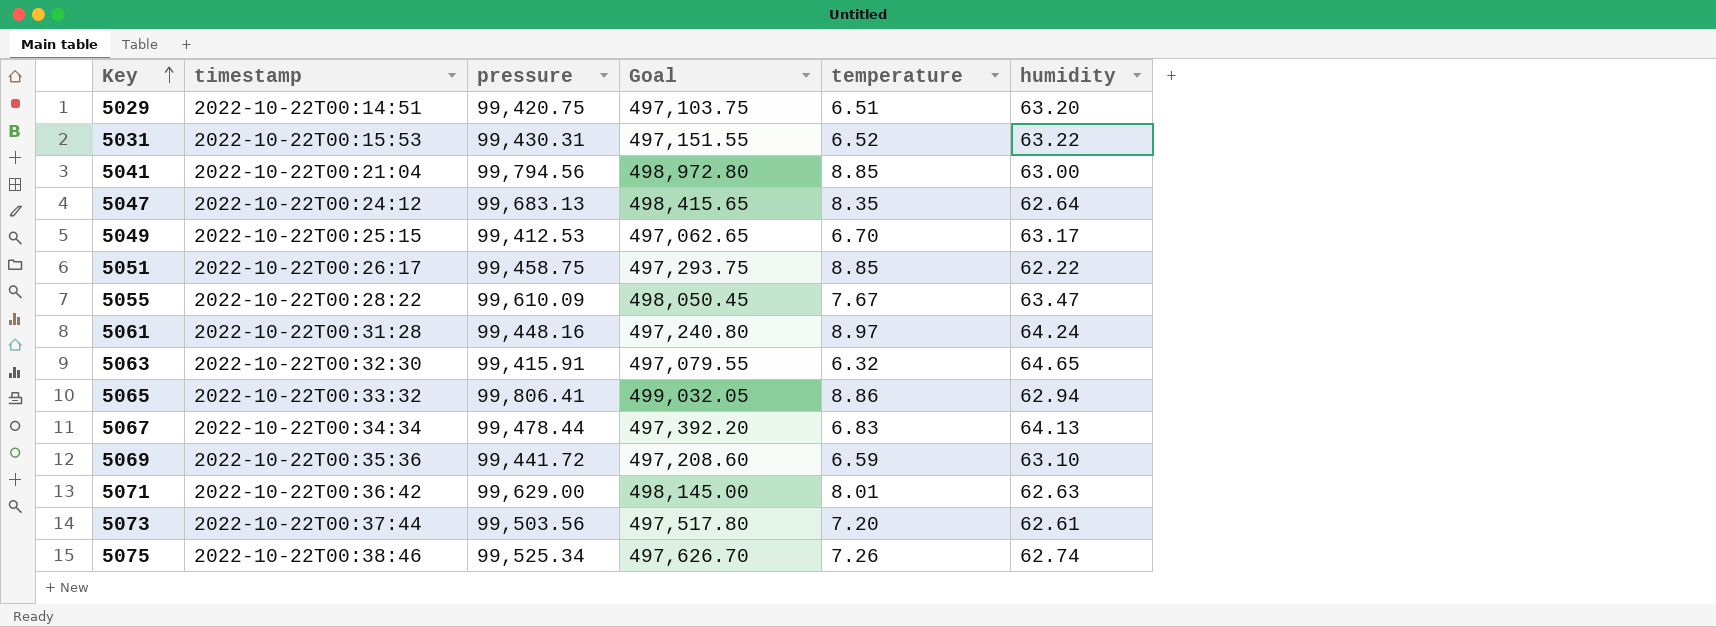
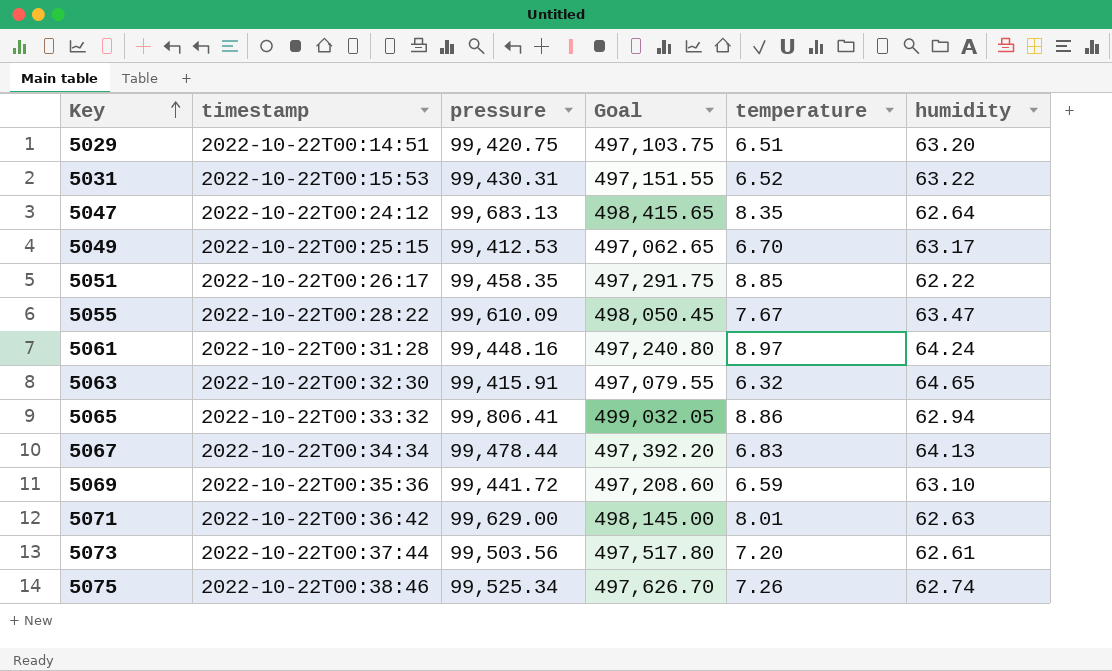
row 5041: 2022-10-22T00:21:04 | 99,794.56 | 498,972.80 | 8.85 | 63.00 -> none
5051 | pressure: 99,458.75 -> 99,458.35
5051 | Goal: 497,293.75 -> 497,291.75

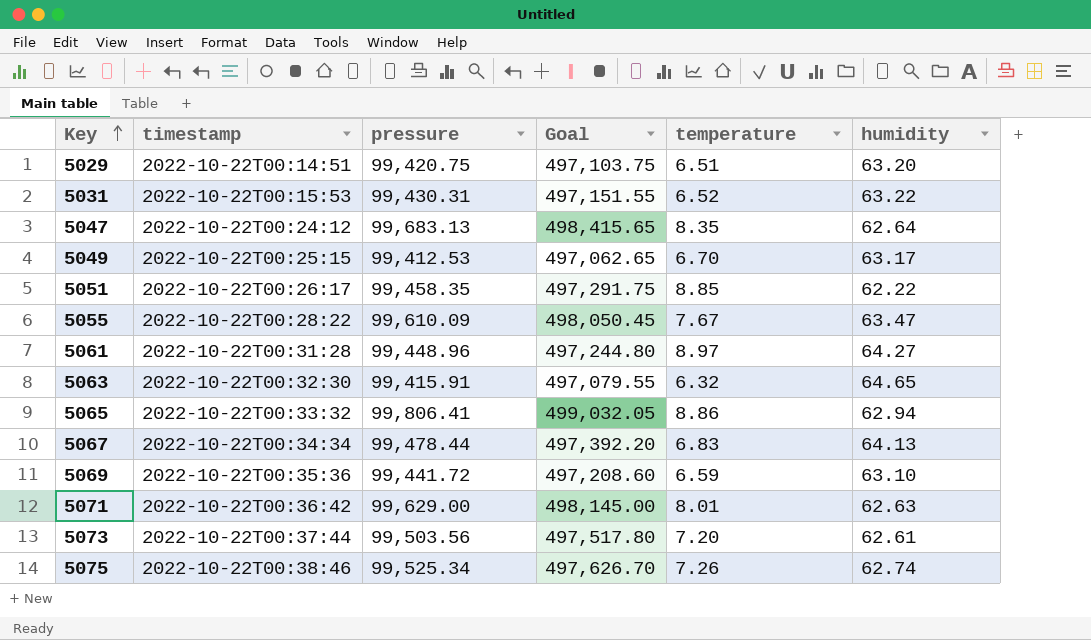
5061 | pressure: 99,448.16 -> 99,448.96
5061 | Goal: 497,240.80 -> 497,244.80
5061 | humidity: 64.24 -> 64.27

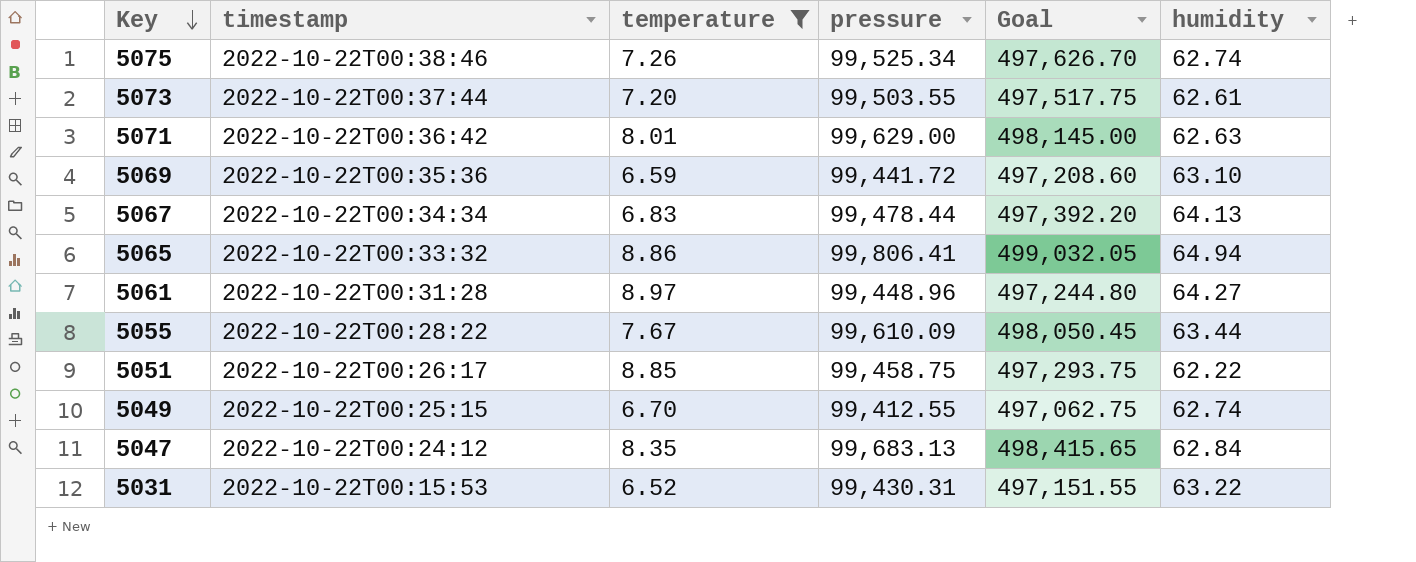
filter: none -> temperature >= 6.52
row order: Key ascending -> Key descending
column temperature | position: 5 -> 3
5073 | pressure: 99,503.56 -> 99,503.55
5073 | Goal: 497,517.80 -> 497,517.75
5065 | humidity: 62.94 -> 64.94
5055 | humidity: 63.47 -> 63.44
5051 | pressure: 99,458.35 -> 99,458.75
5051 | Goal: 497,291.75 -> 497,293.75
5049 | pressure: 99,412.53 -> 99,412.55
5049 | Goal: 497,062.65 -> 497,062.75
5049 | humidity: 63.17 -> 62.74
5047 | humidity: 62.64 -> 62.84

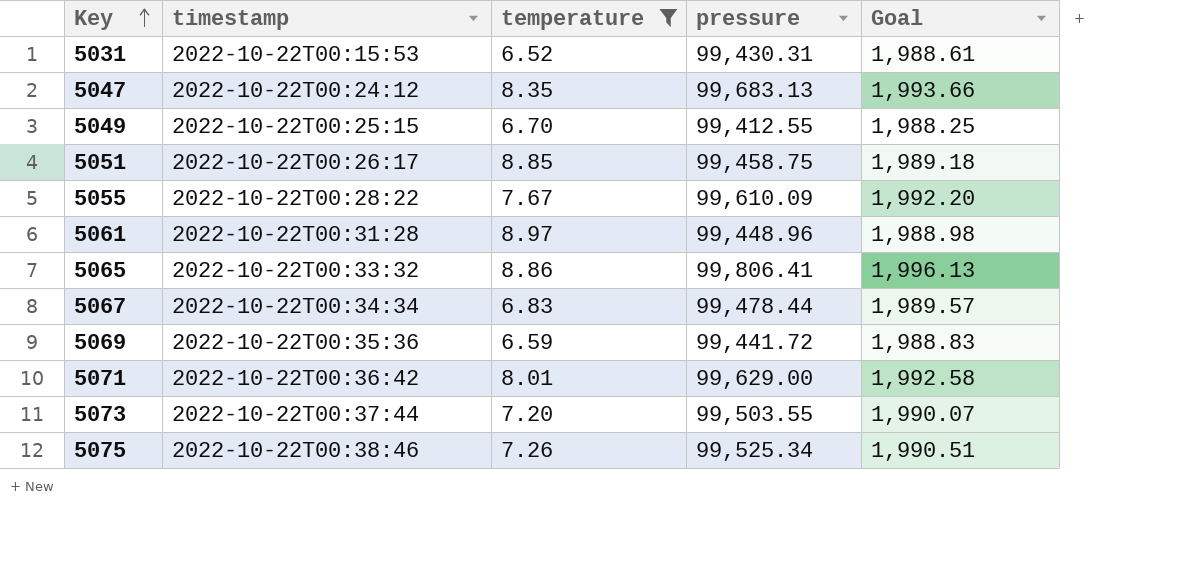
row order: Key descending -> Key ascending
column humidity | position: 6 -> none
column Goal | formula: [pressure] * 5 -> [pressure] * 0.02

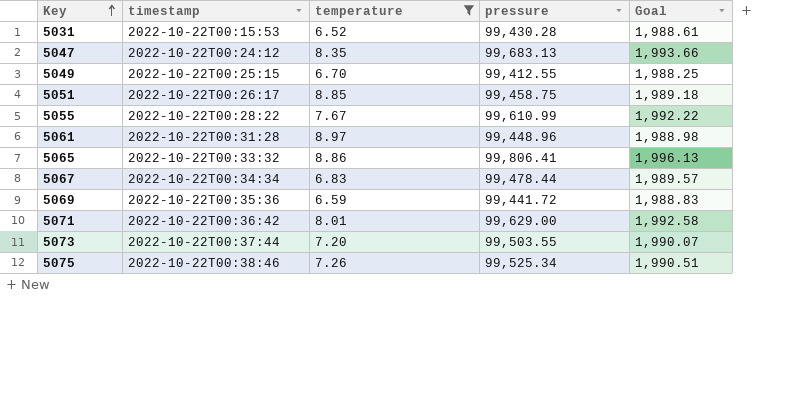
5031 | pressure: 99,430.31 -> 99,430.28
5055 | pressure: 99,610.09 -> 99,610.99
5055 | Goal: 1,992.20 -> 1,992.22

